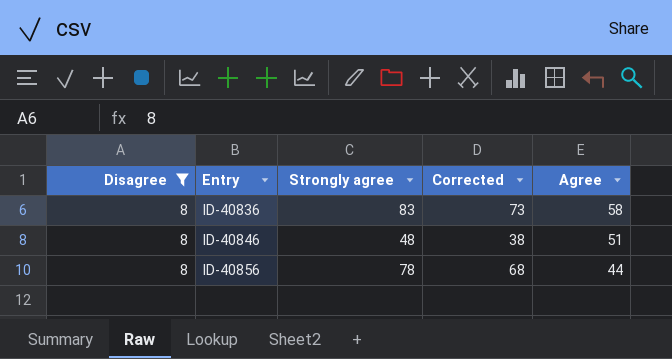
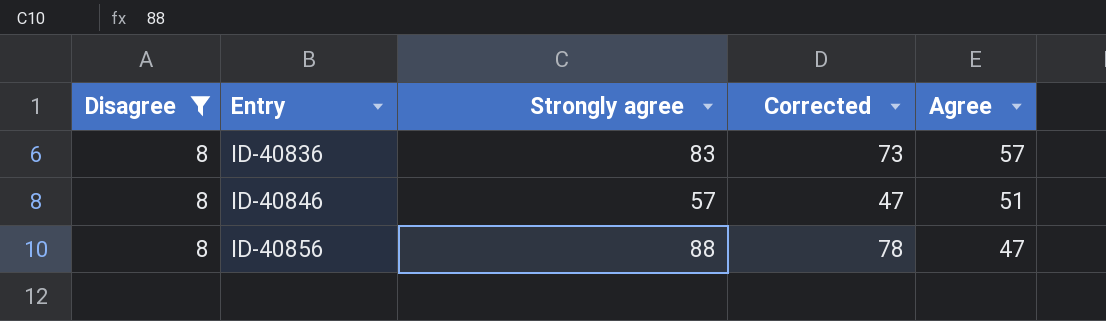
ID-40836 | Agree: 58 -> 57
ID-40846 | Strongly agree: 48 -> 57
ID-40846 | Corrected: 38 -> 47
ID-40856 | Strongly agree: 78 -> 88
ID-40856 | Corrected: 68 -> 78
ID-40856 | Agree: 44 -> 47

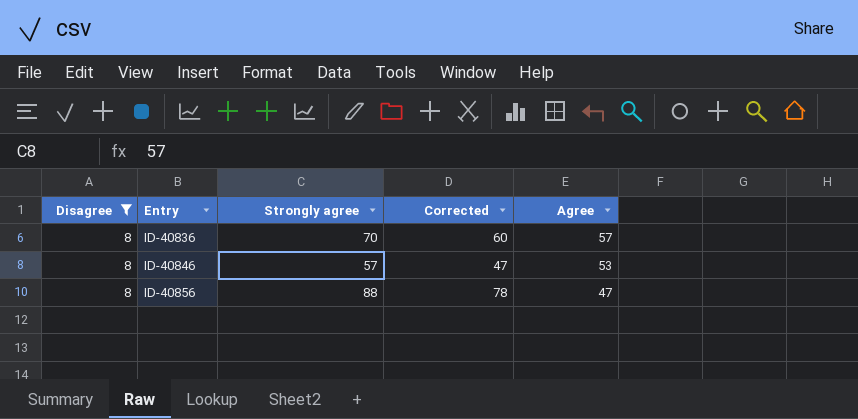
ID-40836 | Strongly agree: 83 -> 70
ID-40836 | Corrected: 73 -> 60
ID-40846 | Agree: 51 -> 53

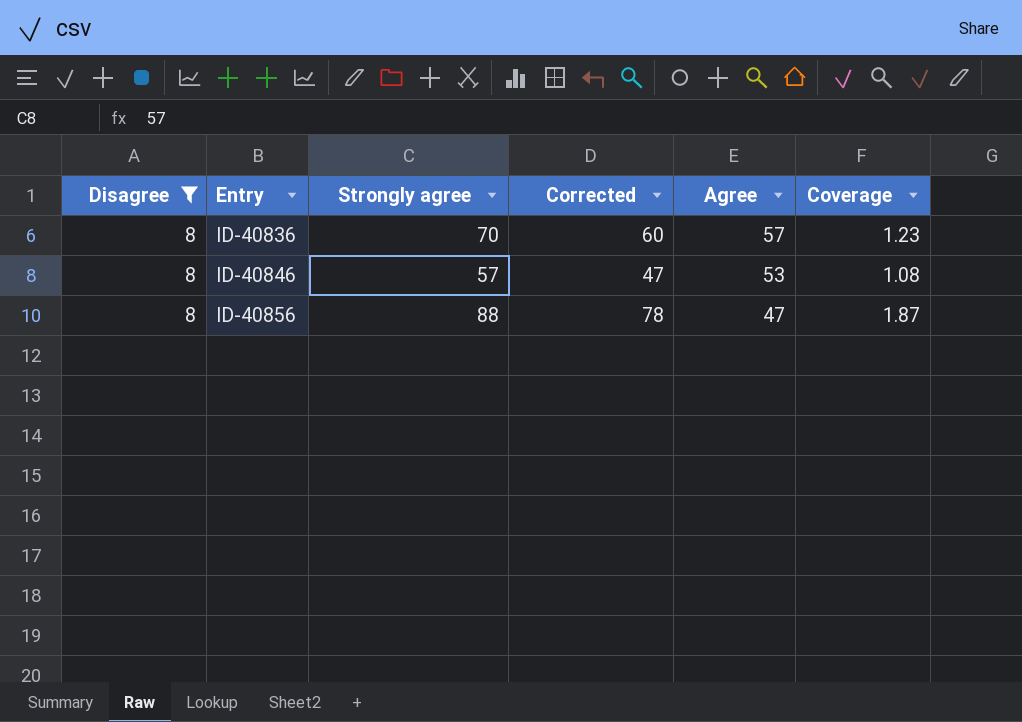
column Coverage | formula: none -> [Strongly agree] / [Agree]

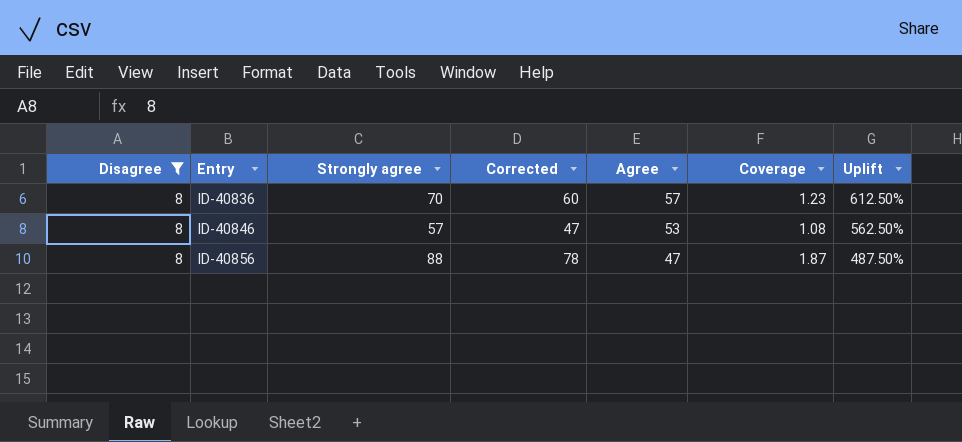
column Uplift | formula: none -> ([Agree] - [Disagree]) / [Disagree]

